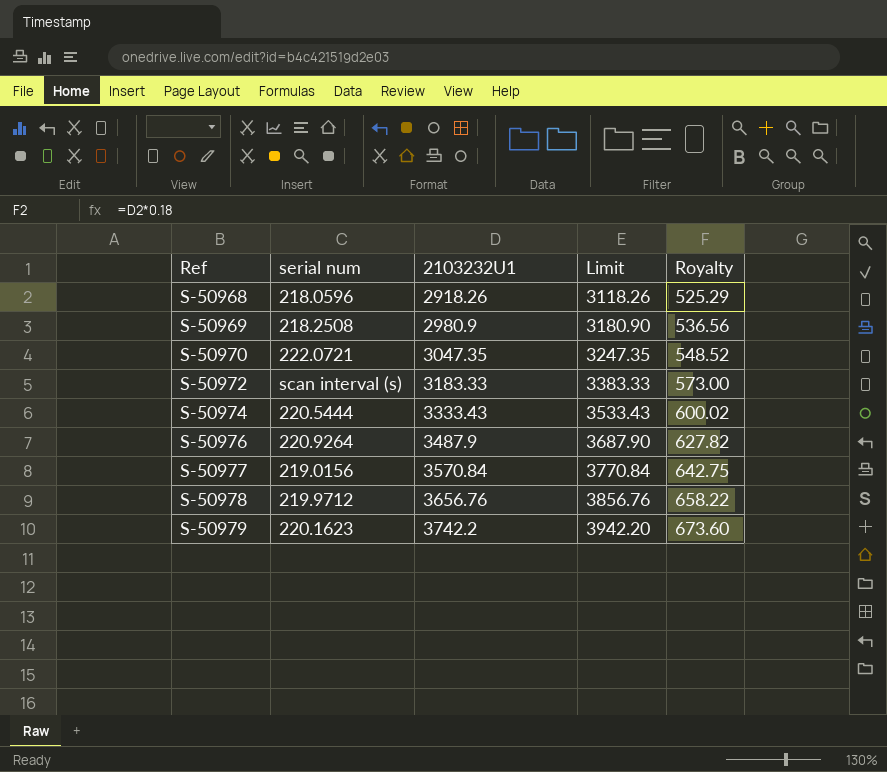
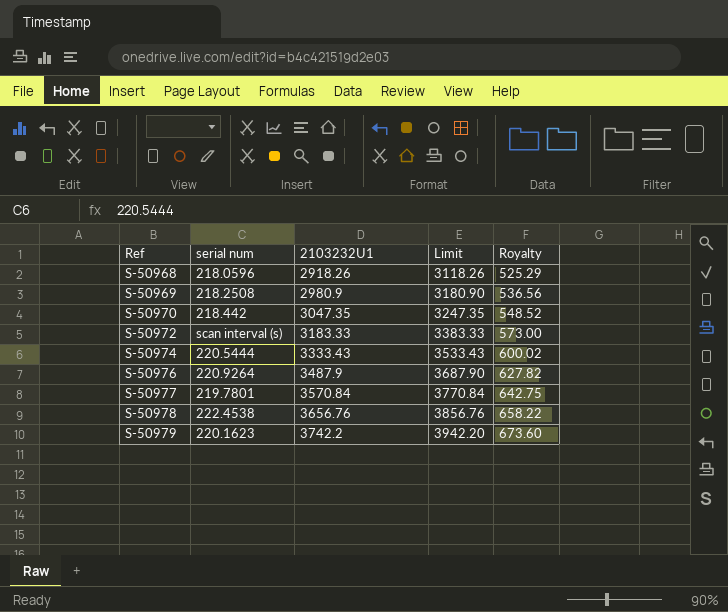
S-50970 | serial num: 222.0721 -> 218.442
S-50977 | serial num: 219.0156 -> 219.7801
S-50978 | serial num: 219.9712 -> 222.4538

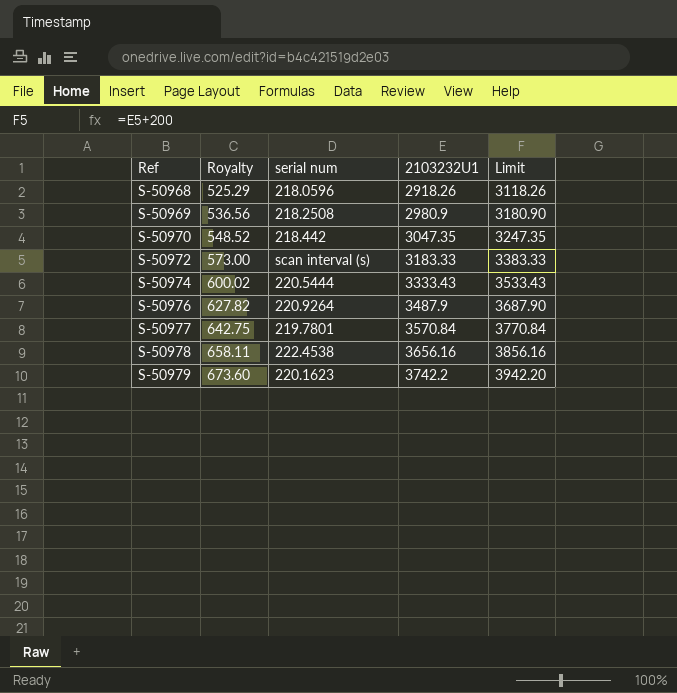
column Royalty | position: 5 -> 2
S-50978 | Royalty: 658.22 -> 658.11
S-50978 | 2103232U1: 3656.76 -> 3656.16
S-50978 | Limit: 3856.76 -> 3856.16

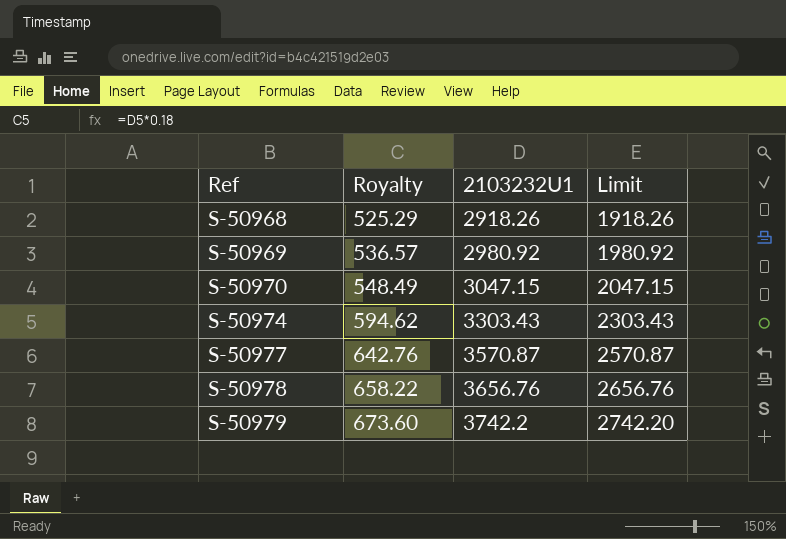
column serial num | position: 3 -> none
column Limit | formula: [2103232U1] + 200 -> [2103232U1] - 1000
row S-50972: 573.00 | scan interval (s) | 3183.33 | 3383.33 -> none
row S-50976: 627.82 | 220.9264 | 3487.9 | 3687.90 -> none
S-50969 | Royalty: 536.56 -> 536.57
S-50969 | 2103232U1: 2980.9 -> 2980.92
S-50970 | Royalty: 548.52 -> 548.49
S-50970 | 2103232U1: 3047.35 -> 3047.15
S-50974 | Royalty: 600.02 -> 594.62
S-50974 | 2103232U1: 3333.43 -> 3303.43
S-50977 | Royalty: 642.75 -> 642.76
S-50977 | 2103232U1: 3570.84 -> 3570.87
S-50978 | Royalty: 658.11 -> 658.22
S-50978 | 2103232U1: 3656.16 -> 3656.76

